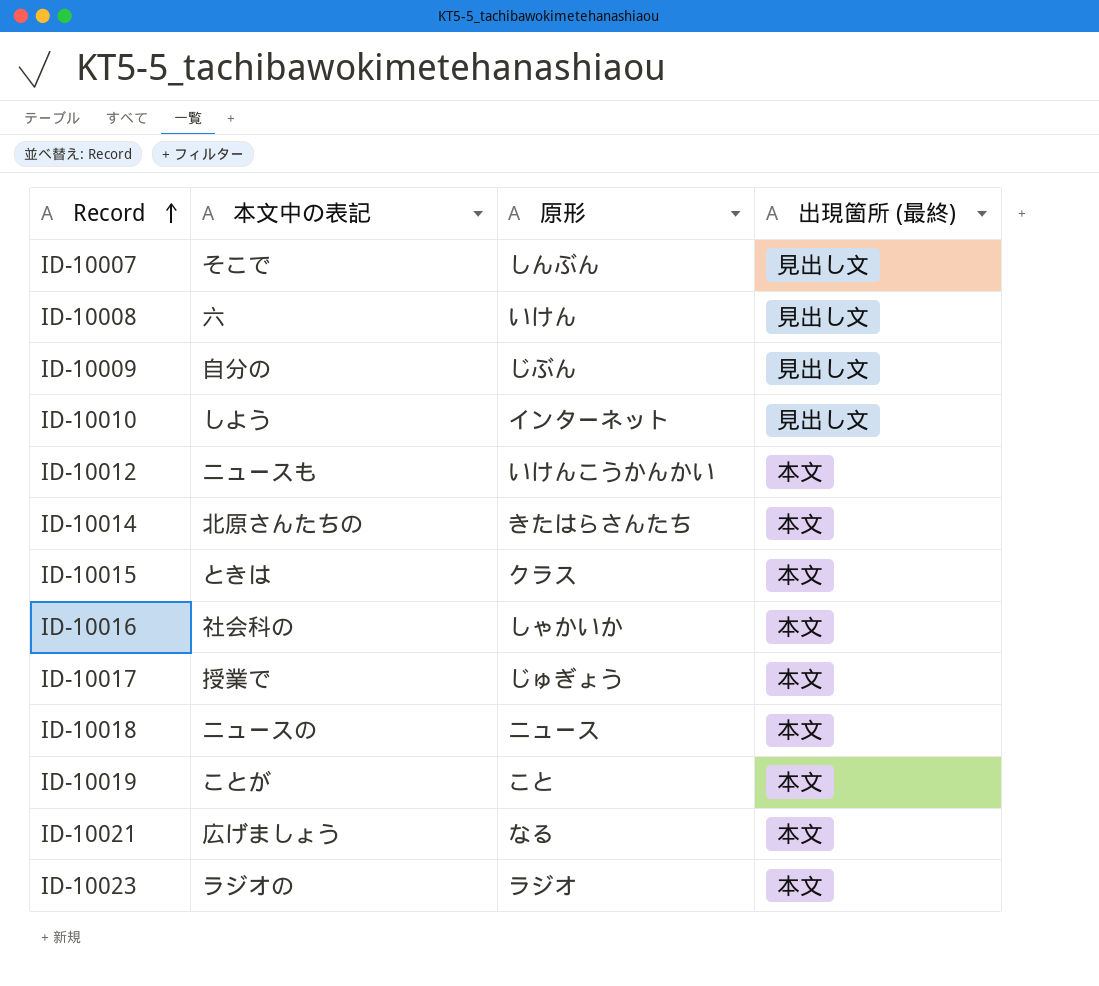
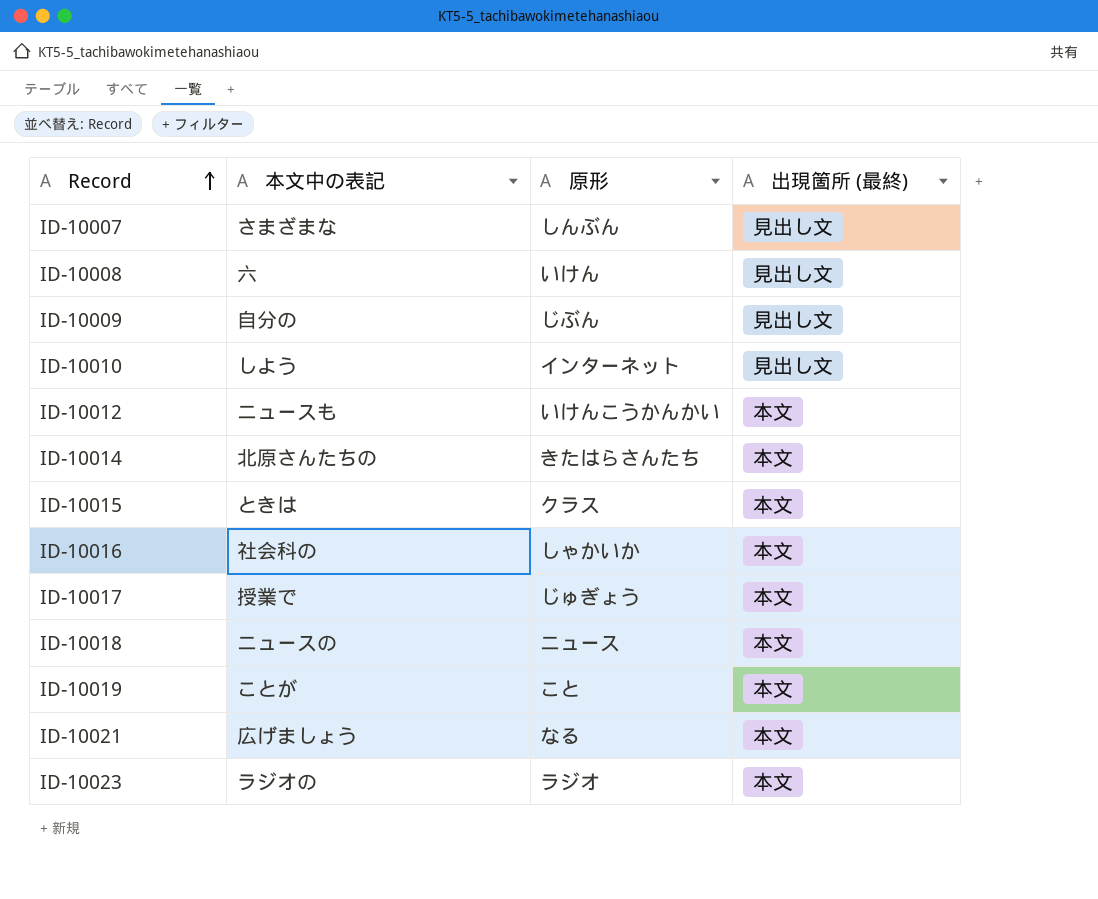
ID-10007 | 本文中の表記: そこで -> さまざまな

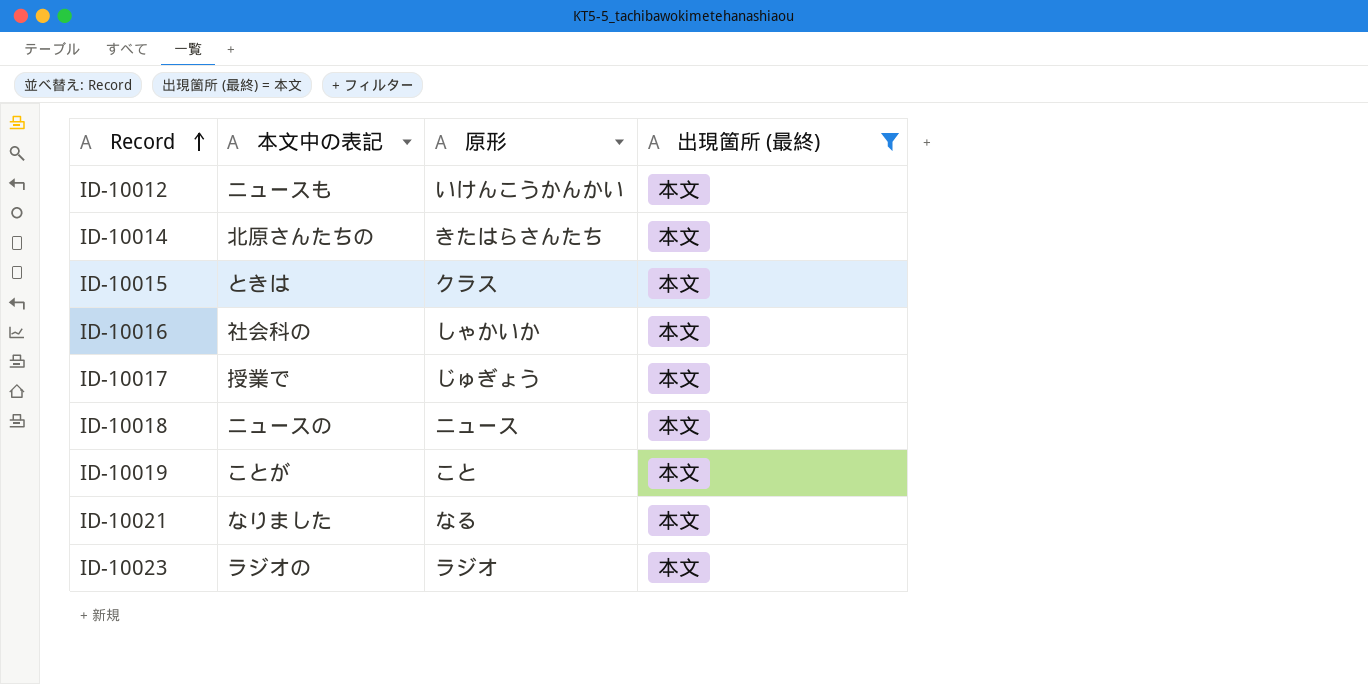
filter: none -> 出現箇所 (最終) = 本文
ID-10021 | 本文中の表記: 広げましょう -> なりました

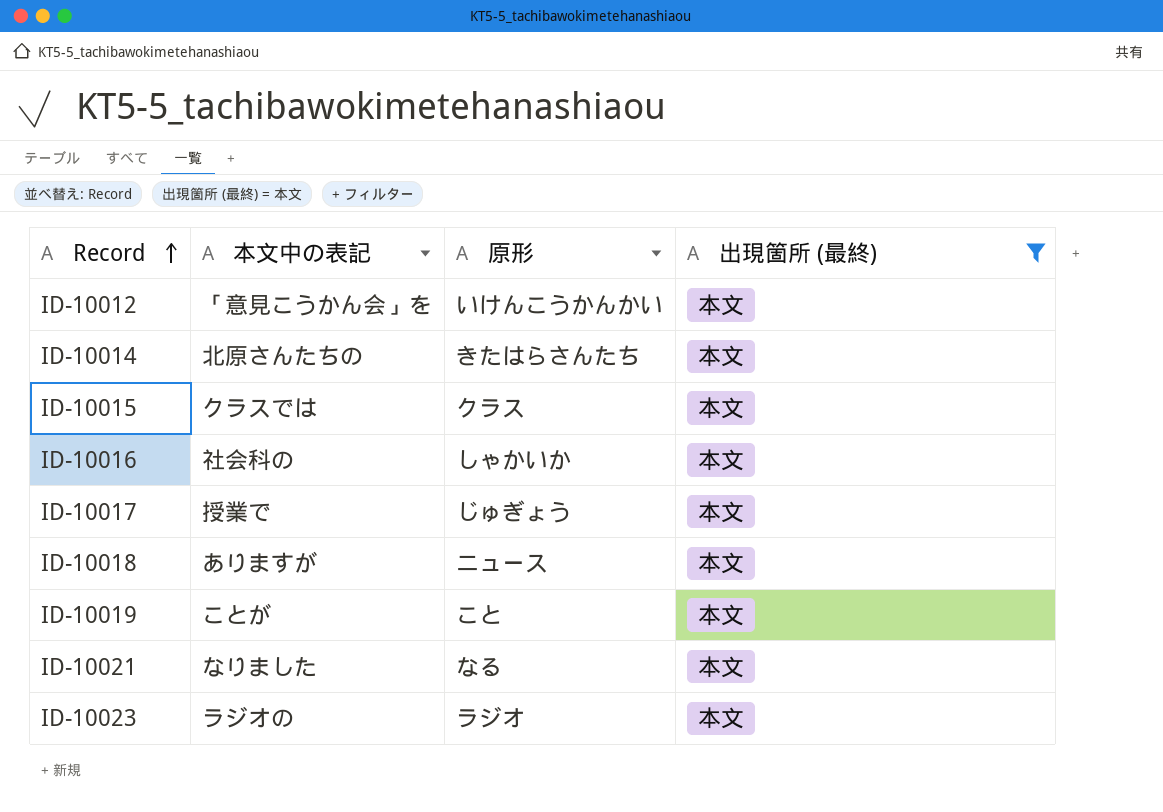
ID-10012 | 本文中の表記: ニュースも -> 「意見こうかん会」を
ID-10015 | 本文中の表記: ときは -> クラスでは
ID-10018 | 本文中の表記: ニュースの -> ありますが

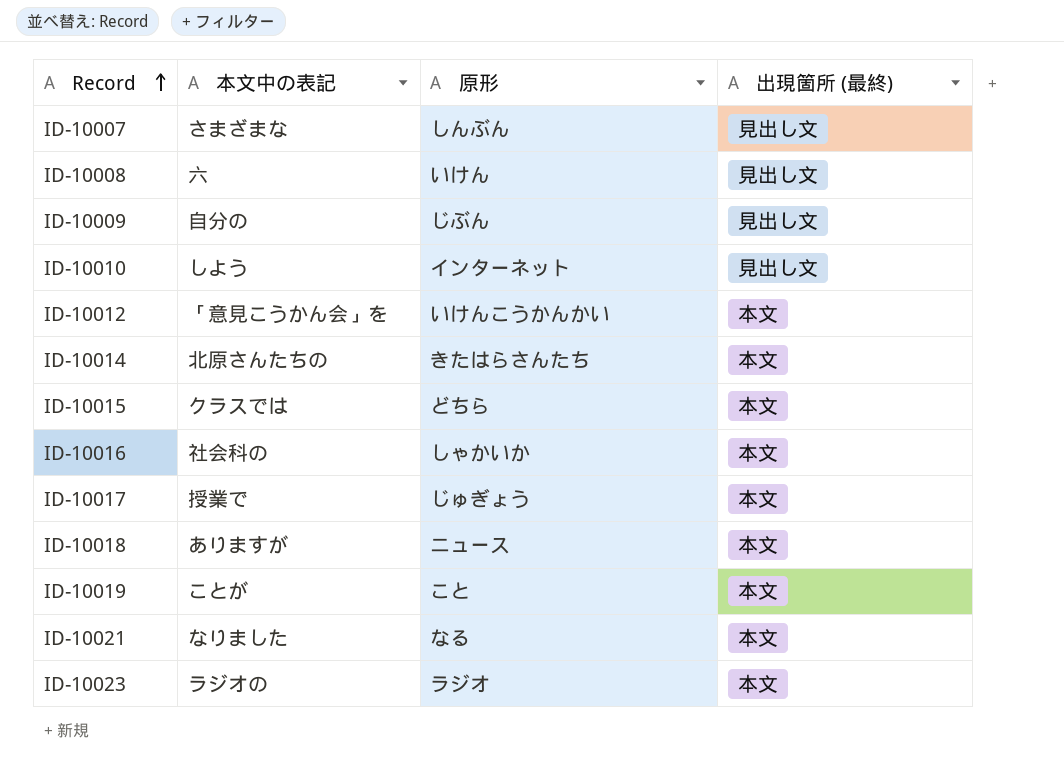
filter: 出現箇所 (最終) = 本文 -> none
ID-10015 | 原形: クラス -> どちら

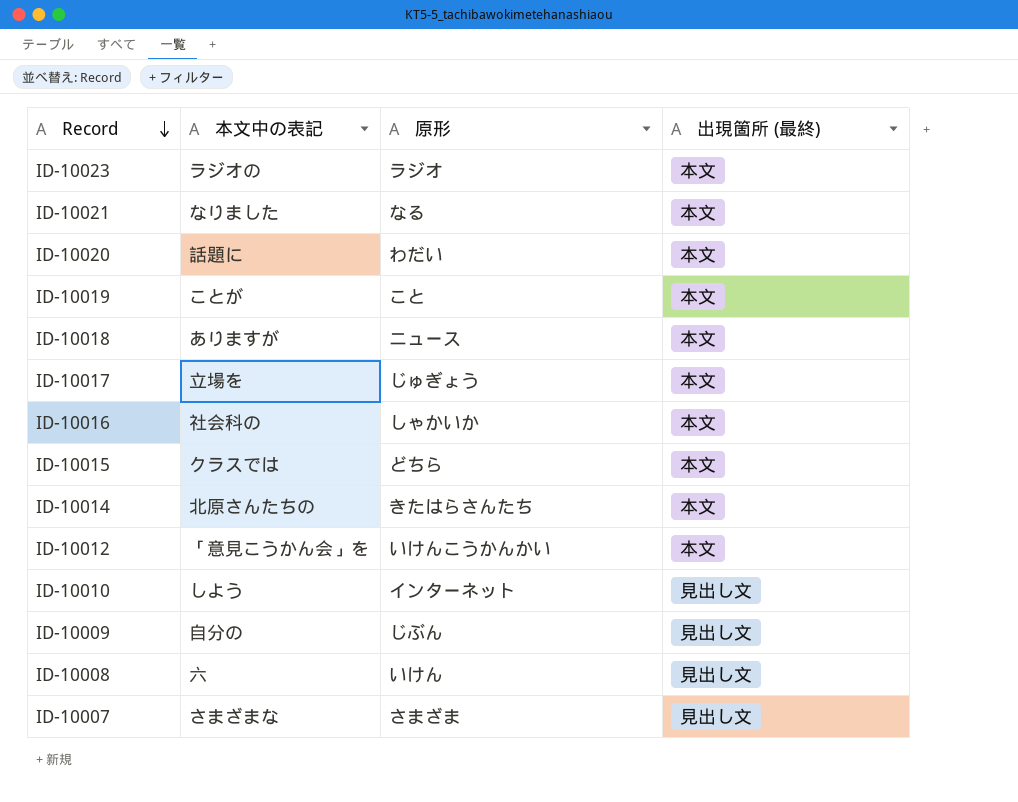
row order: Record ascending -> Record descending
row ID-10020: none -> 話題に | わだい | 本文
ID-10017 | 本文中の表記: 授業で -> 立場を
ID-10007 | 原形: しんぶん -> さまざま

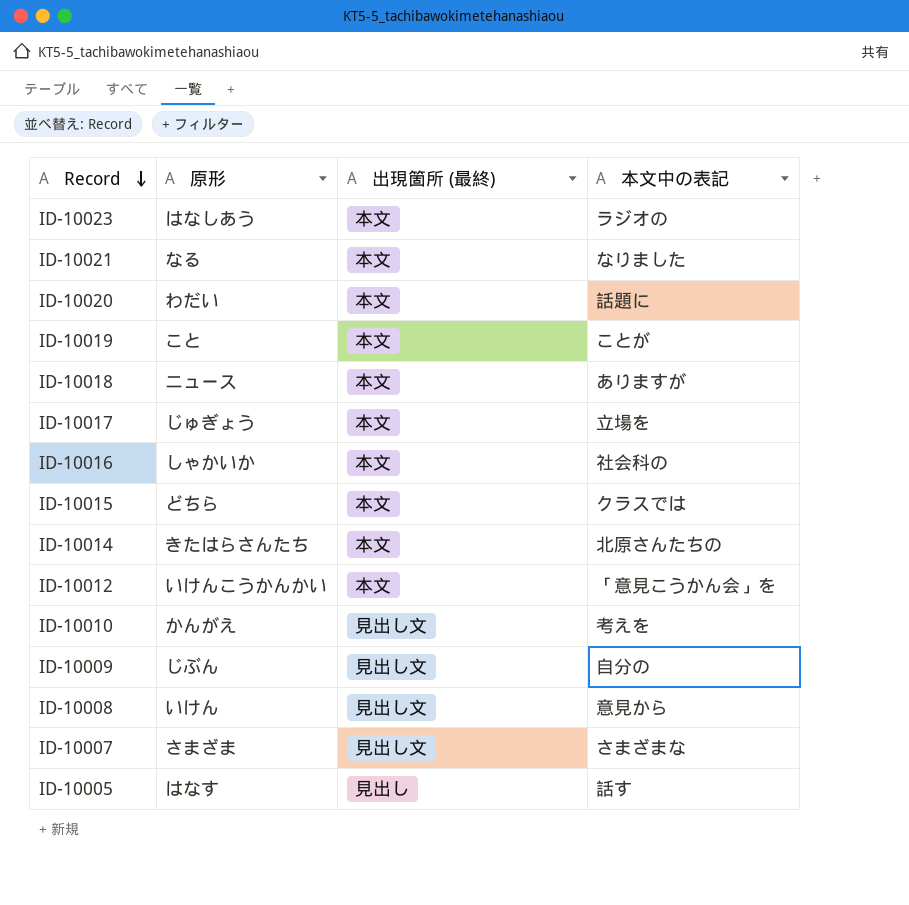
column 本文中の表記 | position: 2 -> 4
ID-10023 | 原形: ラジオ -> はなしあう
ID-10010 | 原形: インターネット -> かんがえ
ID-10010 | 本文中の表記: しよう -> 考えを
ID-10008 | 本文中の表記: 六 -> 意見から
row ID-10005: none -> はなす | 見出し | 話す

